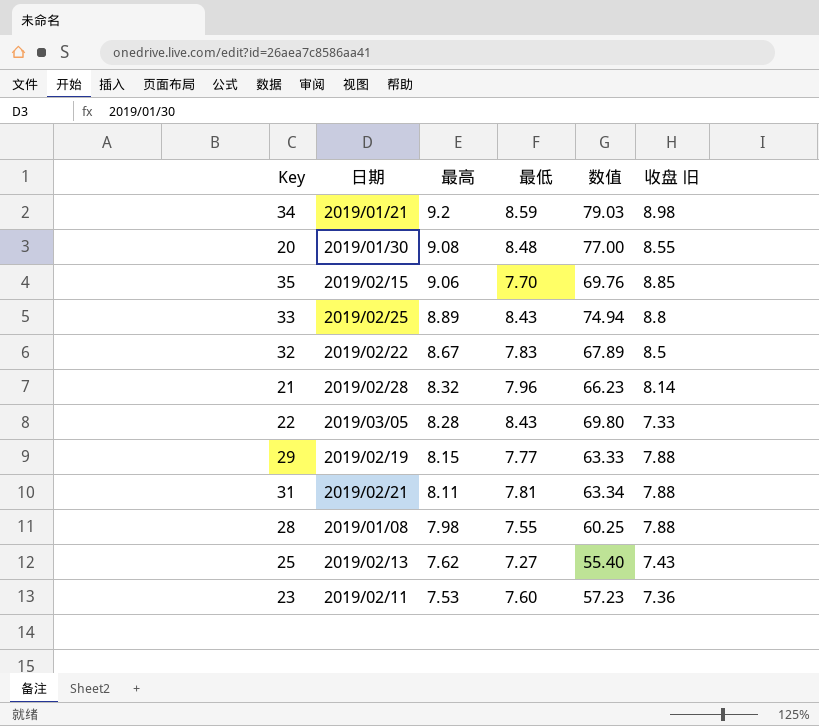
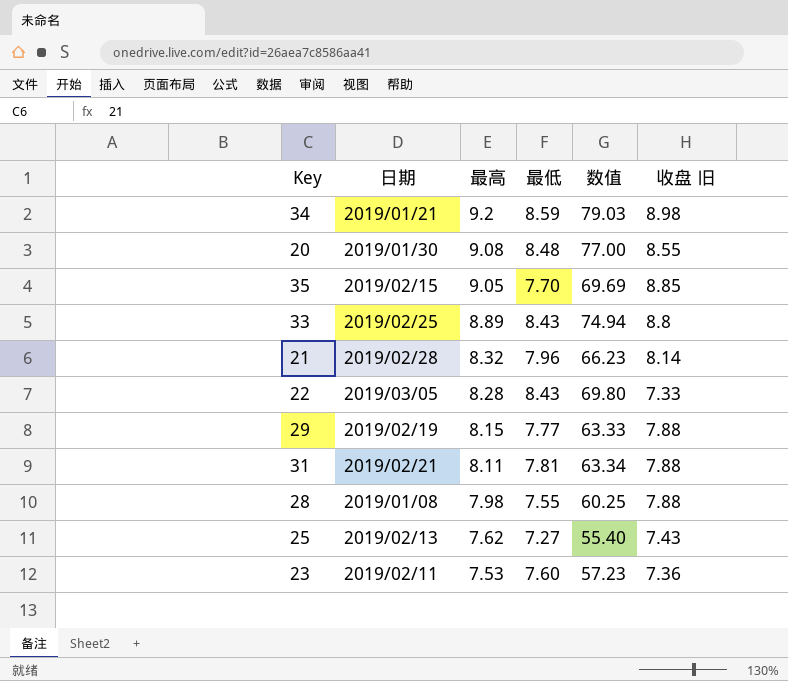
row 32: 2019/02/22 | 8.67 | 7.83 | 67.89 | 8.5 -> none
35 | 最高: 9.06 -> 9.05
35 | 数值: 69.76 -> 69.69

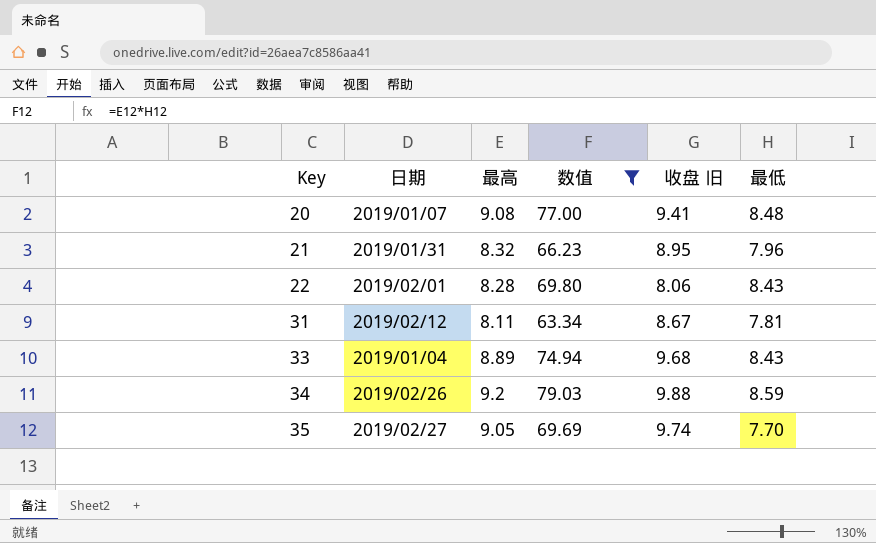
filter: none -> 数值 >= 63.34
row order: 最高 descending -> Key ascending
column 最低 | position: 4 -> 6
20 | 日期: 2019/01/30 -> 2019/01/07
20 | 收盘 旧: 8.55 -> 9.41
21 | 日期: 2019/02/28 -> 2019/01/31
21 | 收盘 旧: 8.14 -> 8.95
22 | 日期: 2019/03/05 -> 2019/02/01
22 | 收盘 旧: 7.33 -> 8.06
31 | 日期: 2019/02/21 -> 2019/02/12
31 | 收盘 旧: 7.88 -> 8.67
33 | 日期: 2019/02/25 -> 2019/01/04
33 | 收盘 旧: 8.8 -> 9.68
34 | 日期: 2019/01/21 -> 2019/02/26
34 | 收盘 旧: 8.98 -> 9.88
35 | 日期: 2019/02/15 -> 2019/02/27
35 | 收盘 旧: 8.85 -> 9.74

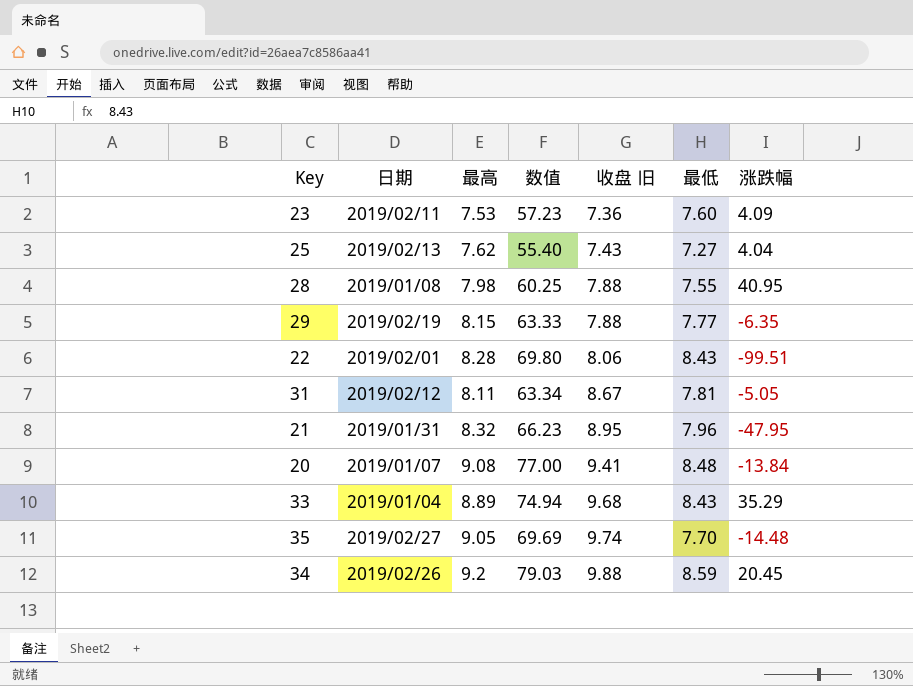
filter: 数值 >= 63.34 -> none
row order: Key ascending -> 收盘 旧 ascending
column 涨跌幅 | position: none -> 7

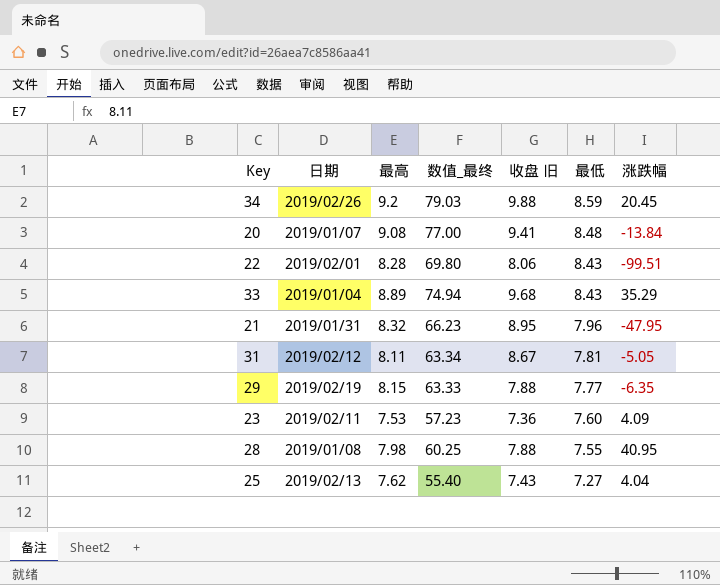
row order: 收盘 旧 ascending -> 最低 descending
column name: 数值 -> 数值_最终
row 35: 2019/02/27 | 9.05 | 69.69 | 9.74 | 7.70 | -14.48 -> none

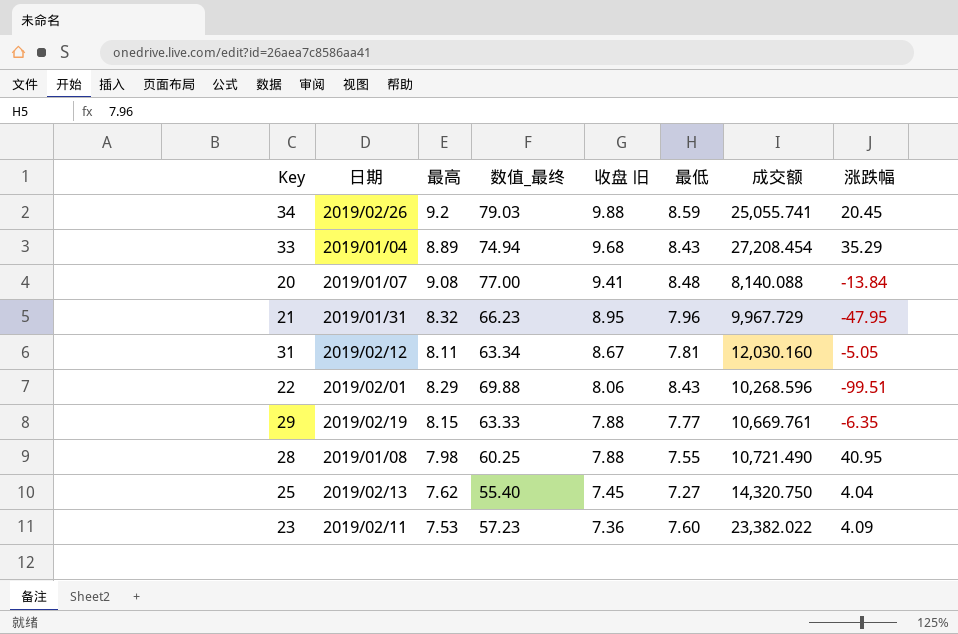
row order: 最低 descending -> 收盘 旧 descending
column 成交额 | position: none -> 7
22 | 最高: 8.28 -> 8.29
22 | 数值_最终: 69.80 -> 69.88
25 | 收盘 旧: 7.43 -> 7.45

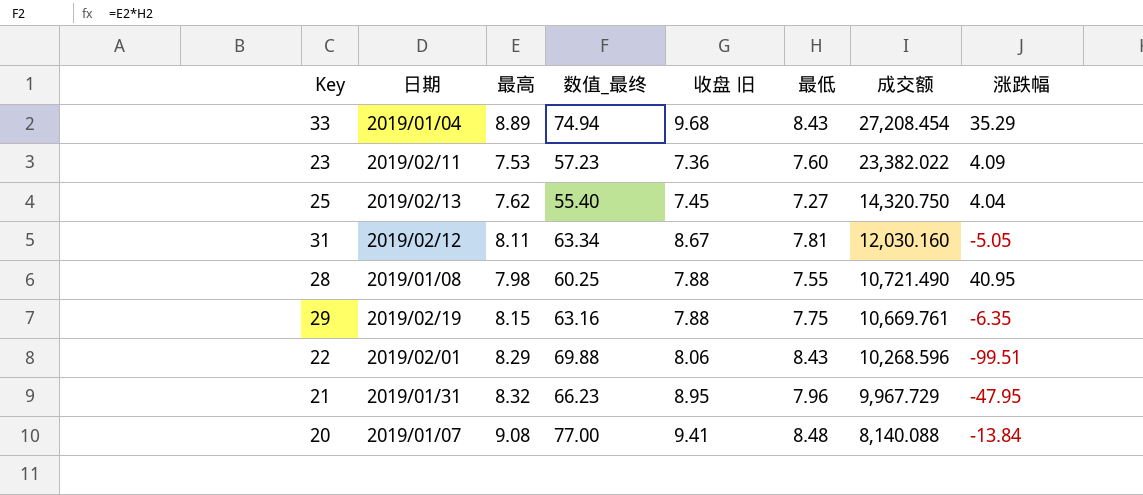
row order: 收盘 旧 descending -> 成交额 descending
row 34: 2019/02/26 | 9.2 | 79.03 | 9.88 | 8.59 | 25,055.741 | 20.45 -> none
29 | 数值_最终: 63.33 -> 63.16
29 | 最低: 7.77 -> 7.75

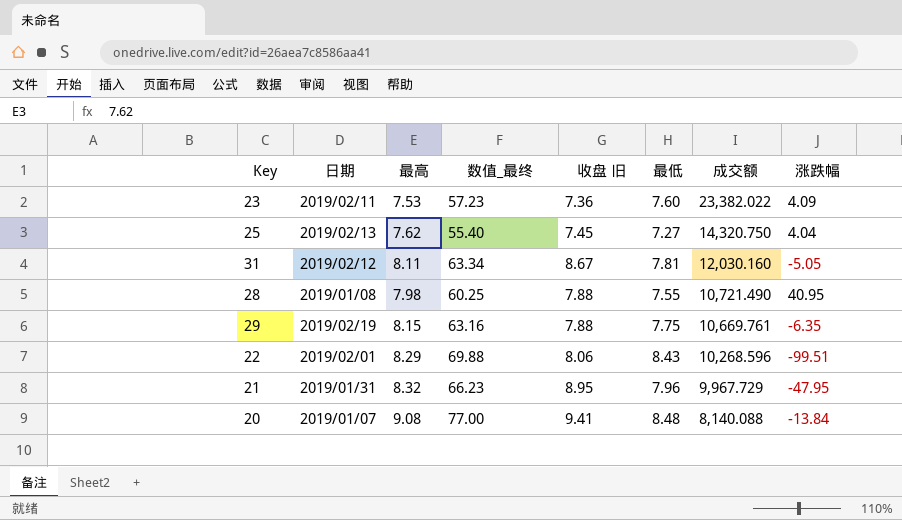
row 33: 2019/01/04 | 8.89 | 74.94 | 9.68 | 8.43 | 27,208.454 | 35.29 -> none

